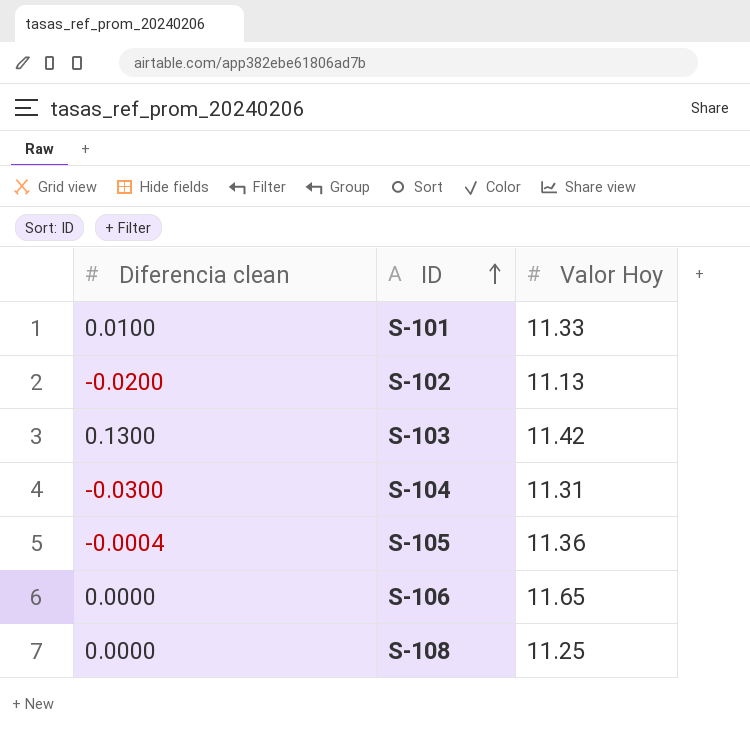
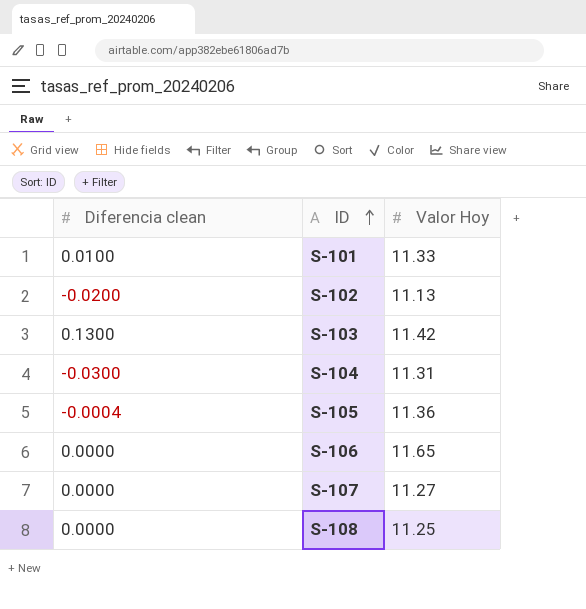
row S-107: none -> 0.0000 | 11.27

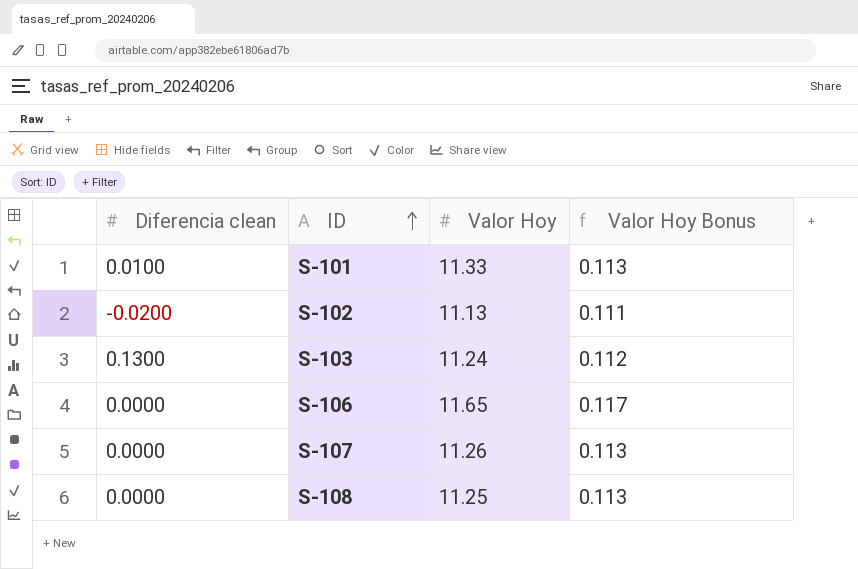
column Valor Hoy Bonus | formula: none -> [Valor Hoy] * 0.01
row S-104: -0.0300 | 11.31 -> none
row S-105: -0.0004 | 11.36 -> none
S-103 | Valor Hoy: 11.42 -> 11.24
S-107 | Valor Hoy: 11.27 -> 11.26

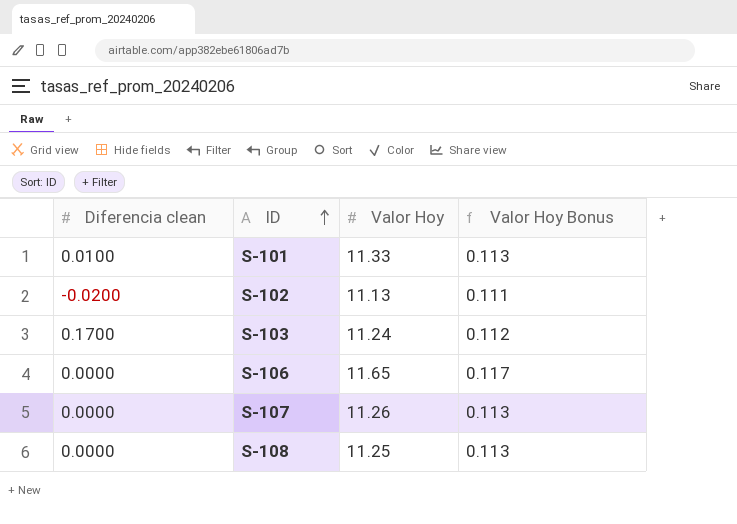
S-103 | Diferencia clean: 0.1300 -> 0.1700

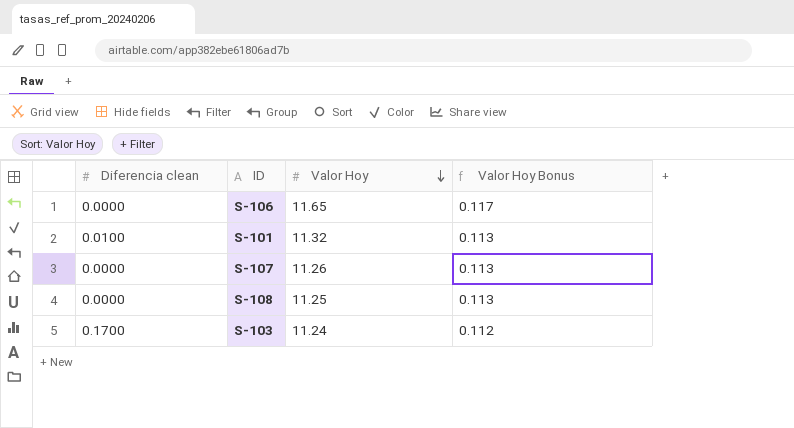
row order: ID ascending -> Valor Hoy descending
row S-102: -0.0200 | 11.13 | 0.111 -> none
S-101 | Valor Hoy: 11.33 -> 11.32

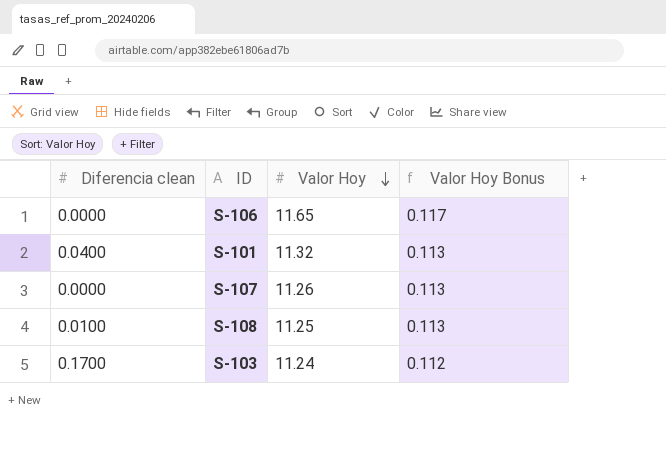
S-101 | Diferencia clean: 0.0100 -> 0.0400
S-108 | Diferencia clean: 0.0000 -> 0.0100

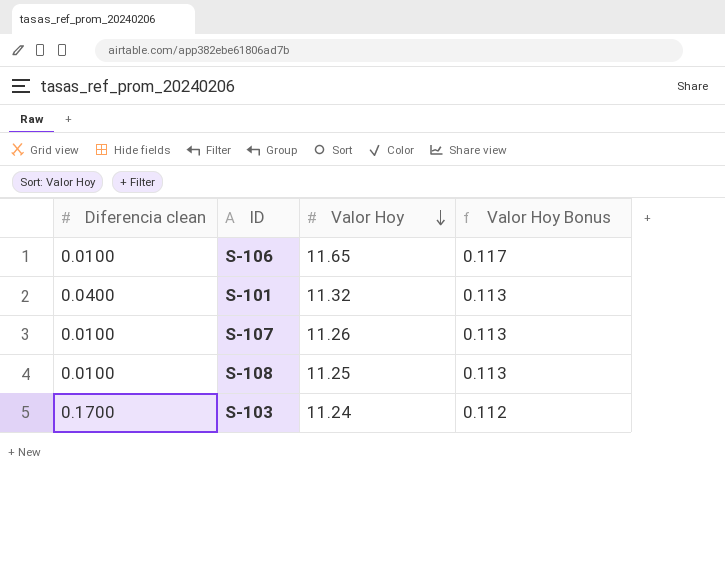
S-106 | Diferencia clean: 0.0000 -> 0.0100
S-107 | Diferencia clean: 0.0000 -> 0.0100

